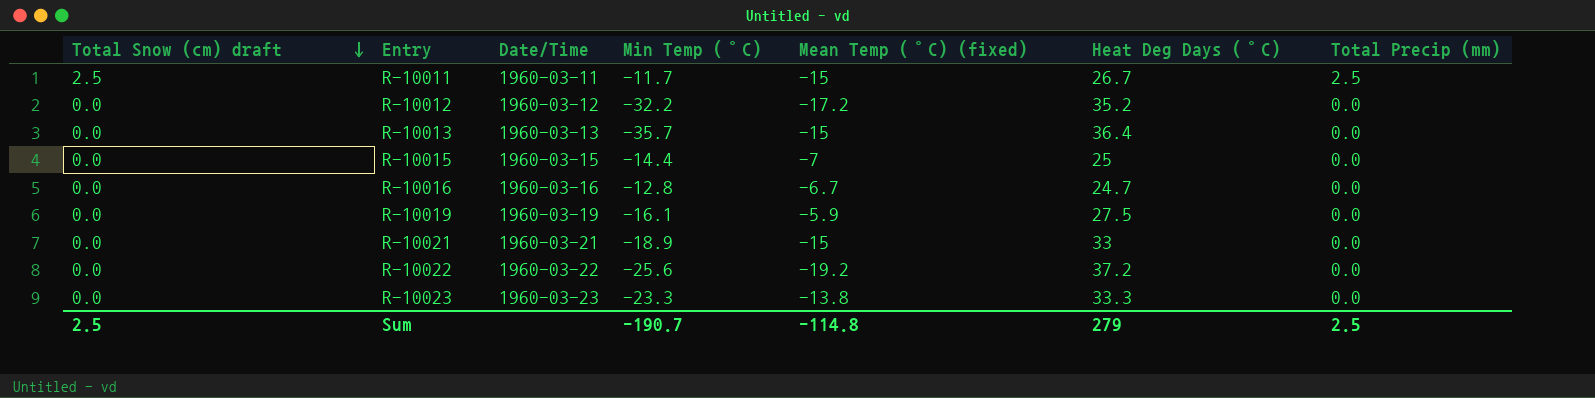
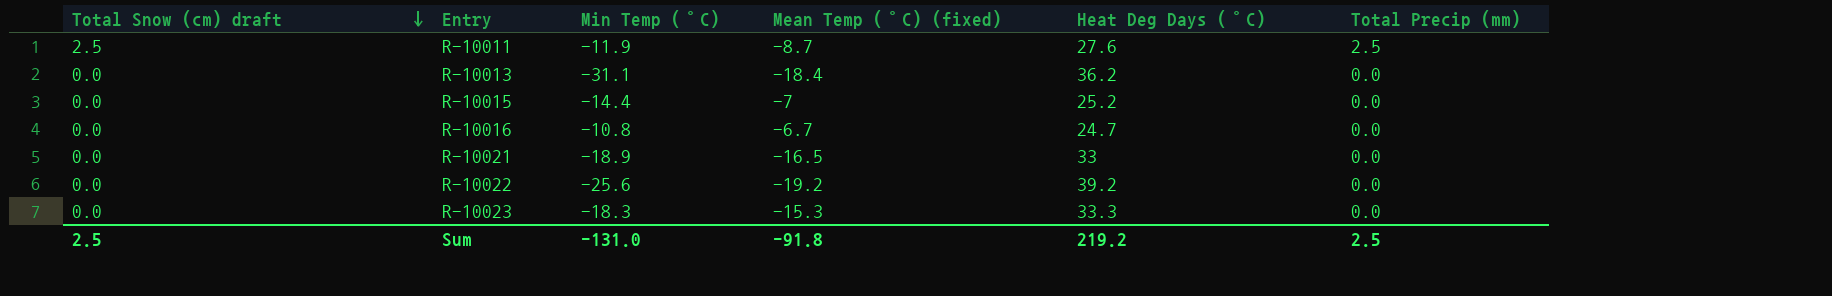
column Date/Time | position: 3 -> none
row R-10012: 0.0 | 1960-03-12 | -32.2 | -17.2 | 35.2 | 0.0 -> none
row R-10019: 0.0 | 1960-03-19 | -16.1 | -5.9 | 27.5 | 0.0 -> none
R-10011 | Min Temp (°C): -11.7 -> -11.9
R-10011 | Mean Temp (°C) (fixed): -15 -> -8.7
R-10011 | Heat Deg Days (°C): 26.7 -> 27.6
R-10013 | Min Temp (°C): -35.7 -> -31.1
R-10013 | Mean Temp (°C) (fixed): -15 -> -18.4
R-10013 | Heat Deg Days (°C): 36.4 -> 36.2
R-10015 | Heat Deg Days (°C): 25 -> 25.2
R-10016 | Min Temp (°C): -12.8 -> -10.8
R-10021 | Mean Temp (°C) (fixed): -15 -> -16.5
R-10022 | Heat Deg Days (°C): 37.2 -> 39.2
R-10023 | Min Temp (°C): -23.3 -> -18.3
R-10023 | Mean Temp (°C) (fixed): -13.8 -> -15.3
Sum | Min Temp (°C): -190.7 -> -131.0
Sum | Mean Temp (°C) (fixed): -114.8 -> -91.8
Sum | Heat Deg Days (°C): 279 -> 219.2

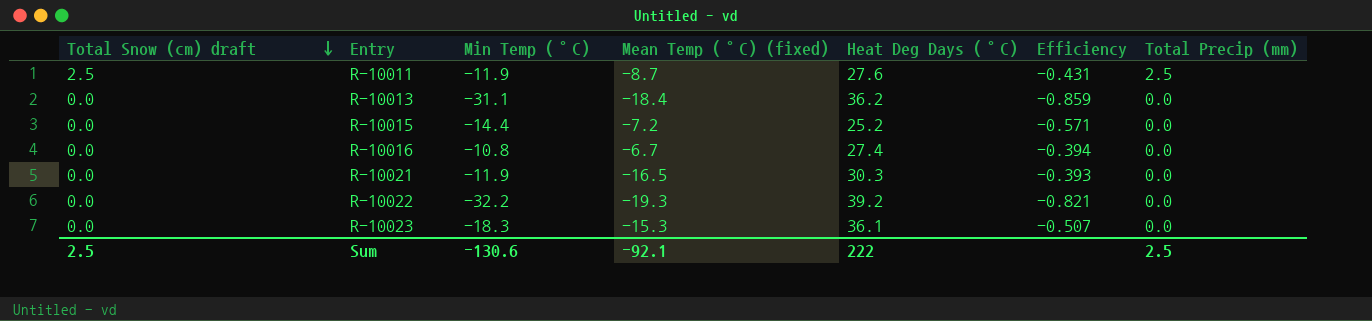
column Efficiency | formula: none -> [Min Temp (°C)] / [Heat Deg Days (°C)]
R-10015 | Mean Temp (°C) (fixed): -7 -> -7.2
R-10016 | Heat Deg Days (°C): 24.7 -> 27.4
R-10021 | Min Temp (°C): -18.9 -> -11.9
R-10021 | Heat Deg Days (°C): 33 -> 30.3
R-10022 | Min Temp (°C): -25.6 -> -32.2
R-10022 | Mean Temp (°C) (fixed): -19.2 -> -19.3
R-10023 | Heat Deg Days (°C): 33.3 -> 36.1
Sum | Min Temp (°C): -131.0 -> -130.6
Sum | Mean Temp (°C) (fixed): -91.8 -> -92.1
Sum | Heat Deg Days (°C): 219.2 -> 222

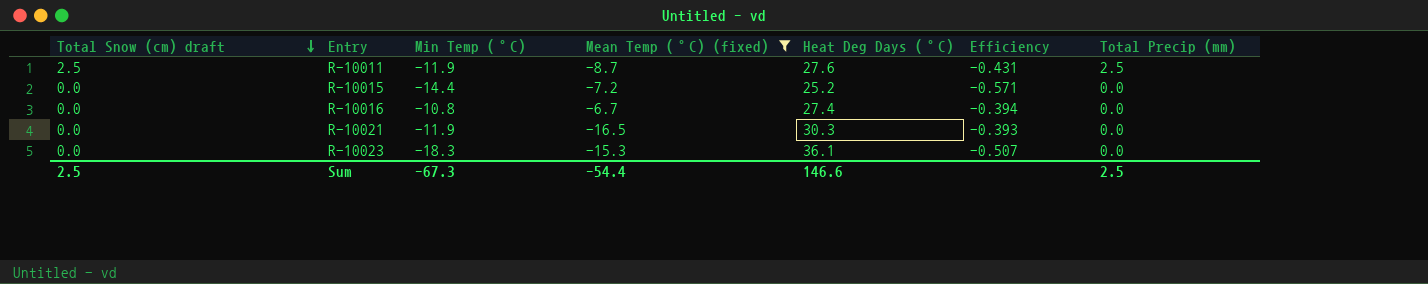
filter: none -> Mean Temp (°C) (fixed) >= -16.5
Sum | Min Temp (°C): -130.6 -> -67.3
Sum | Mean Temp (°C) (fixed): -92.1 -> -54.4
Sum | Heat Deg Days (°C): 222 -> 146.6

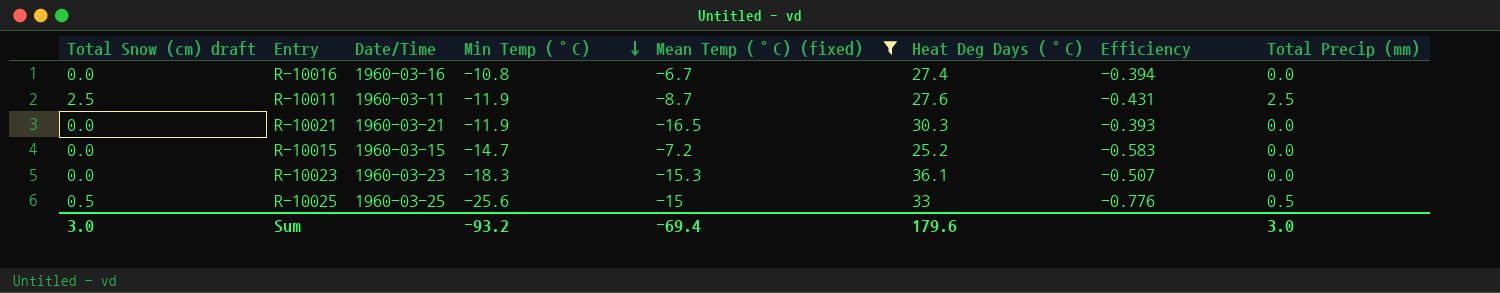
row order: Total Snow (cm) draft descending -> Min Temp (°C) descending
column Date/Time | position: none -> 3
R-10015 | Min Temp (°C): -14.4 -> -14.7
R-10015 | Efficiency: -0.571 -> -0.583
row R-10025: none -> 0.5 | 1960-03-25 | -25.6 | -15 | 33 | -0.776 | 0.5
Sum | Total Snow (cm) draft: 2.5 -> 3.0
Sum | Min Temp (°C): -67.3 -> -93.2
Sum | Mean Temp (°C) (fixed): -54.4 -> -69.4
Sum | Heat Deg Days (°C): 146.6 -> 179.6
Sum | Total Precip (mm): 2.5 -> 3.0

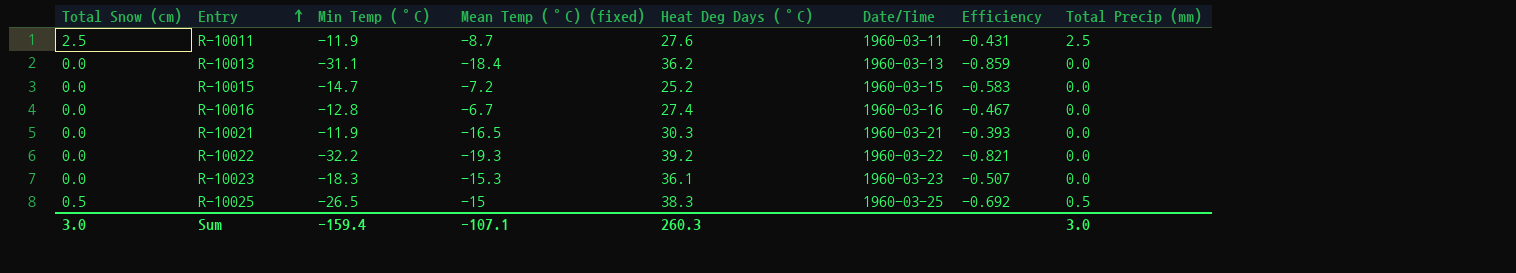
filter: Mean Temp (°C) (fixed) >= -16.5 -> none
row order: Min Temp (°C) descending -> Entry ascending
column name: Total Snow (cm) draft -> Total Snow (cm)
column Date/Time | position: 3 -> 6
R-10016 | Min Temp (°C): -10.8 -> -12.8
R-10016 | Efficiency: -0.394 -> -0.467
R-10025 | Min Temp (°C): -25.6 -> -26.5
R-10025 | Heat Deg Days (°C): 33 -> 38.3
R-10025 | Efficiency: -0.776 -> -0.692
Sum | Min Temp (°C): -93.2 -> -159.4
Sum | Mean Temp (°C) (fixed): -69.4 -> -107.1
Sum | Heat Deg Days (°C): 179.6 -> 260.3

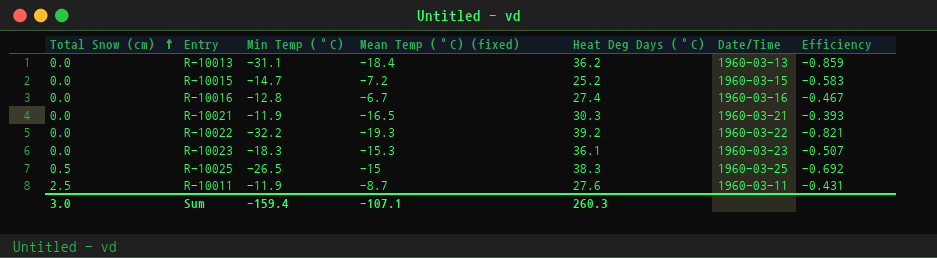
row order: Entry ascending -> Total Snow (cm) ascending
column Total Precip (mm) | position: 8 -> none

